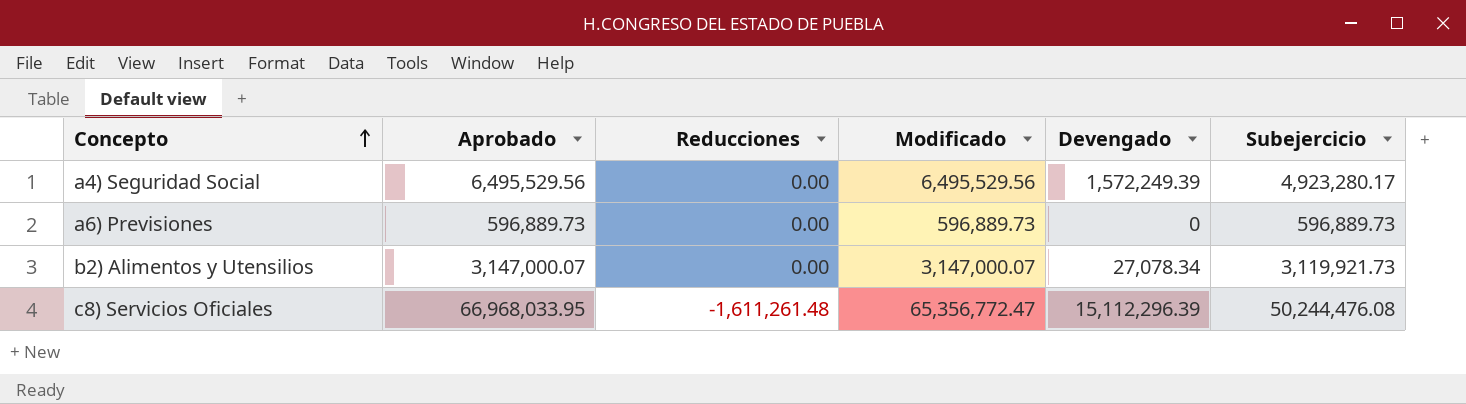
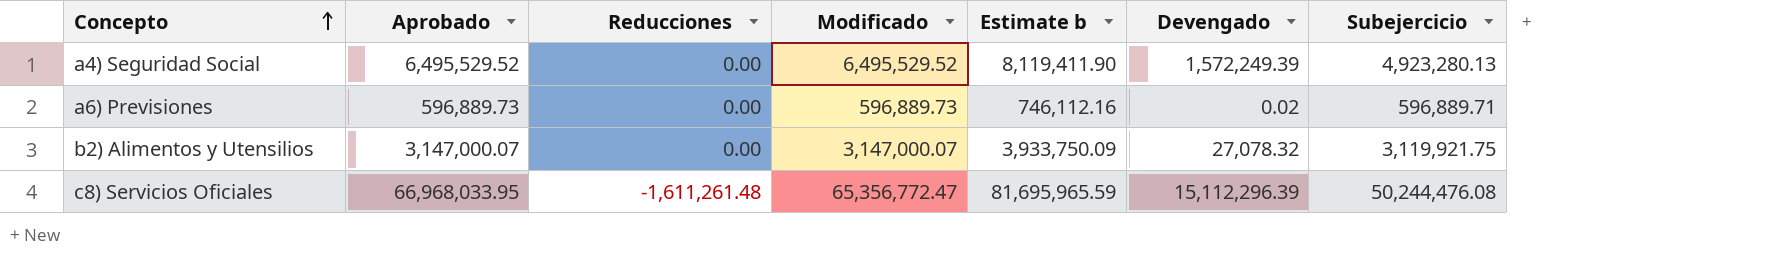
column Estimate b | formula: none -> [Modificado] * 1.25
a4) Seguridad Social | Aprobado: 6,495,529.56 -> 6,495,529.52
a4) Seguridad Social | Modificado: 6,495,529.56 -> 6,495,529.52
a4) Seguridad Social | Subejercicio: 4,923,280.17 -> 4,923,280.13
a6) Previsiones | Devengado: 0 -> 0.02
a6) Previsiones | Subejercicio: 596,889.73 -> 596,889.71
b2) Alimentos y Utensilios | Devengado: 27,078.34 -> 27,078.32
b2) Alimentos y Utensilios | Subejercicio: 3,119,921.73 -> 3,119,921.75

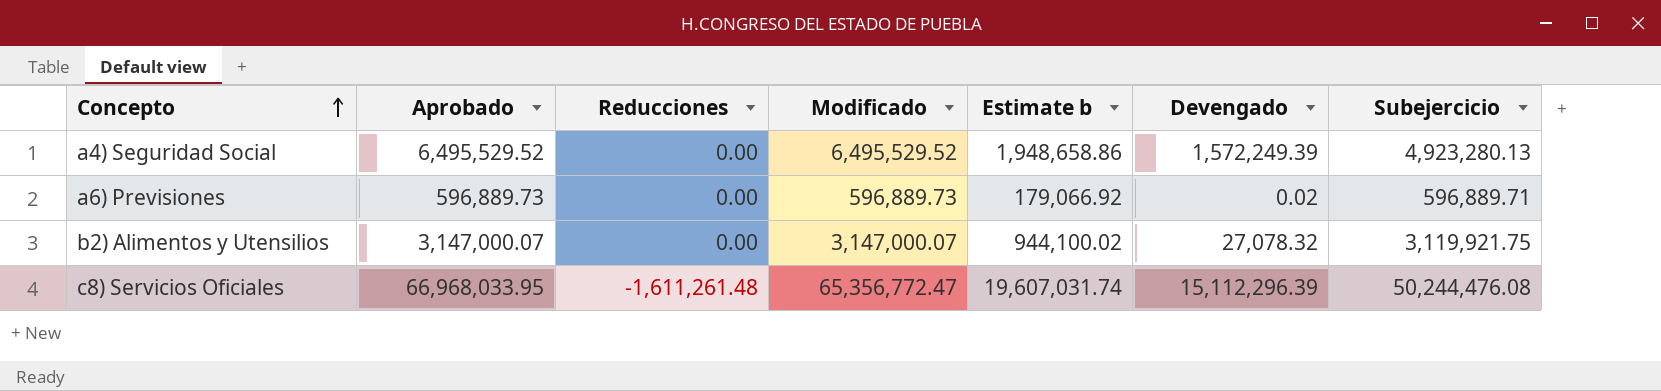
column Estimate b | formula: [Modificado] * 1.25 -> [Modificado] * 0.3

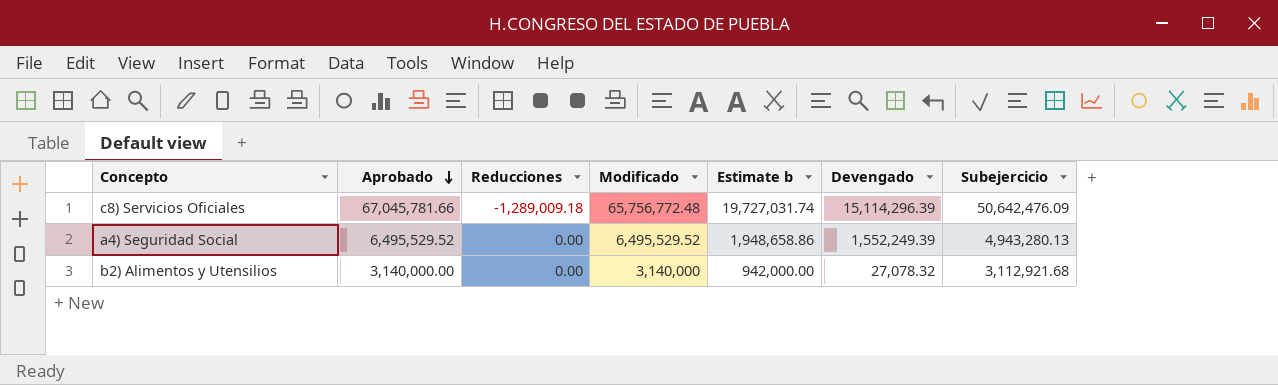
row order: Concepto ascending -> Aprobado descending
row a6) Previsiones: 596,889.73 | 0.00 | 596,889.73 | 179,066.92 | 0.02 | 596,889.71 -> none
c8) Servicios Oficiales | Aprobado: 66,968,033.95 -> 67,045,781.66
c8) Servicios Oficiales | Reducciones: -1,611,261.48 -> -1,289,009.18
c8) Servicios Oficiales | Modificado: 65,356,772.47 -> 65,756,772.48
c8) Servicios Oficiales | Estimate b: 19,607,031.74 -> 19,727,031.74
c8) Servicios Oficiales | Devengado: 15,112,296.39 -> 15,114,296.39
c8) Servicios Oficiales | Subejercicio: 50,244,476.08 -> 50,642,476.09
a4) Seguridad Social | Devengado: 1,572,249.39 -> 1,552,249.39
a4) Seguridad Social | Subejercicio: 4,923,280.13 -> 4,943,280.13
b2) Alimentos y Utensilios | Aprobado: 3,147,000.07 -> 3,140,000.00
b2) Alimentos y Utensilios | Modificado: 3,147,000.07 -> 3,140,000
b2) Alimentos y Utensilios | Estimate b: 944,100.02 -> 942,000.00
b2) Alimentos y Utensilios | Subejercicio: 3,119,921.75 -> 3,112,921.68

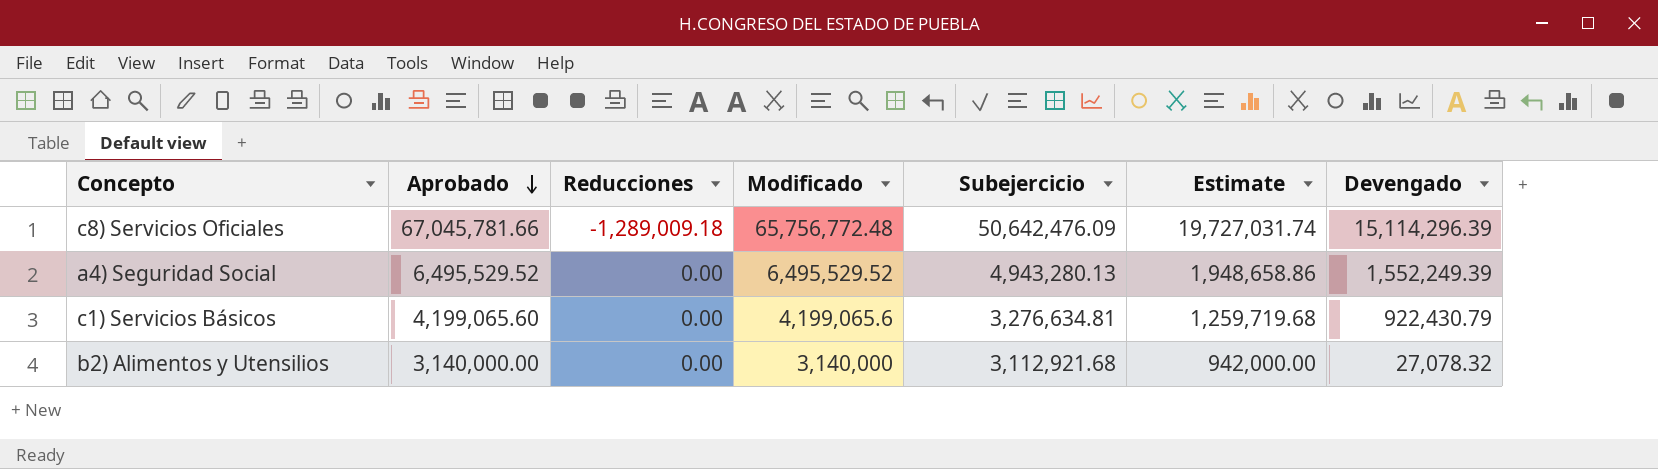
column Subejercicio | position: 7 -> 5
column name: Estimate b -> Estimate
row c1) Servicios Básicos: none -> 4,199,065.60 | 0.00 | 4,199,065.6 | 3,276,634.81 | 1,259,719.68 | 922,430.79

